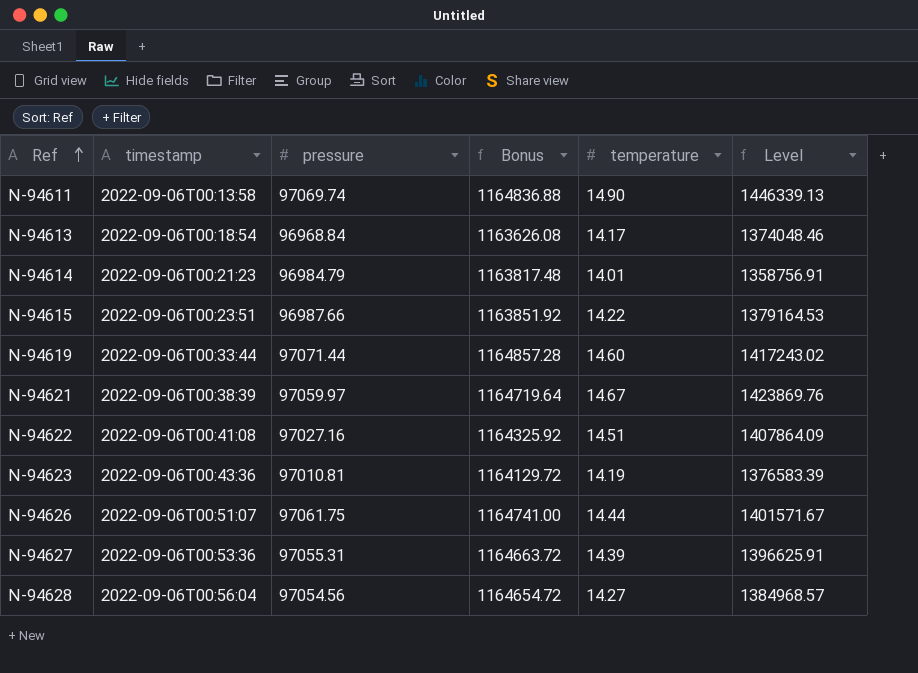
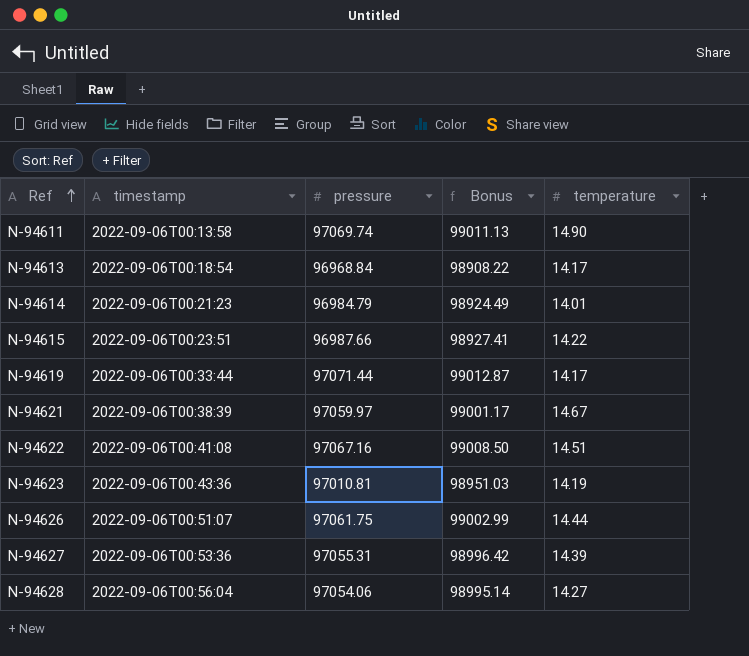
column Level | formula: [pressure] * [temperature] -> none
column Bonus | formula: [pressure] * 12 -> [pressure] * 1.02
N-94619 | temperature: 14.60 -> 14.17
N-94622 | pressure: 97027.16 -> 97067.16
N-94628 | pressure: 97054.56 -> 97054.06

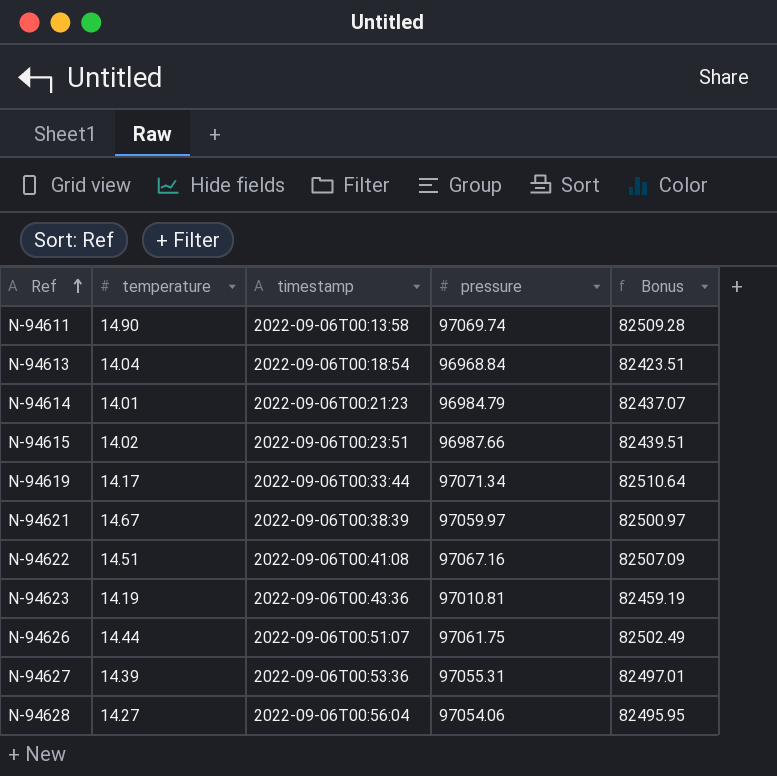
column temperature | position: 5 -> 2
column Bonus | formula: [pressure] * 1.02 -> [pressure] * 0.85
N-94613 | temperature: 14.17 -> 14.04
N-94615 | temperature: 14.22 -> 14.02
N-94619 | pressure: 97071.44 -> 97071.34

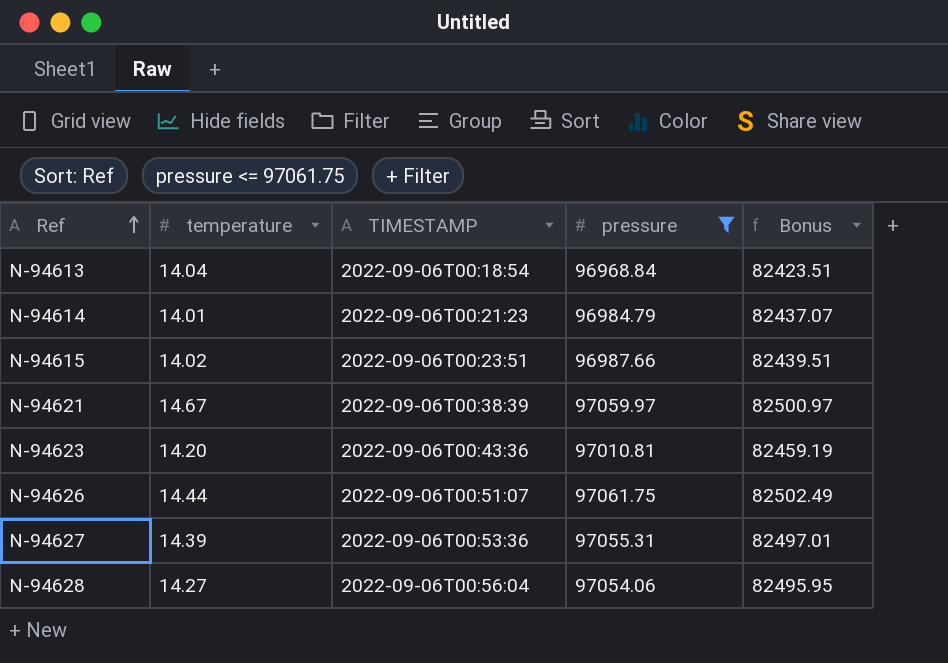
filter: none -> pressure <= 97061.75
column name: timestamp -> TIMESTAMP
N-94623 | temperature: 14.19 -> 14.20

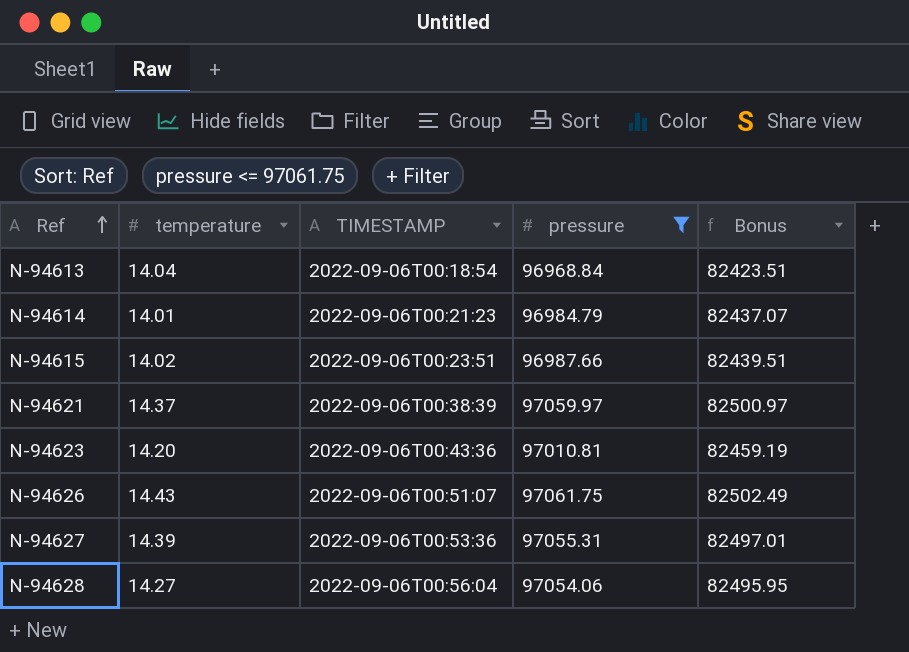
N-94621 | temperature: 14.67 -> 14.37
N-94626 | temperature: 14.44 -> 14.43

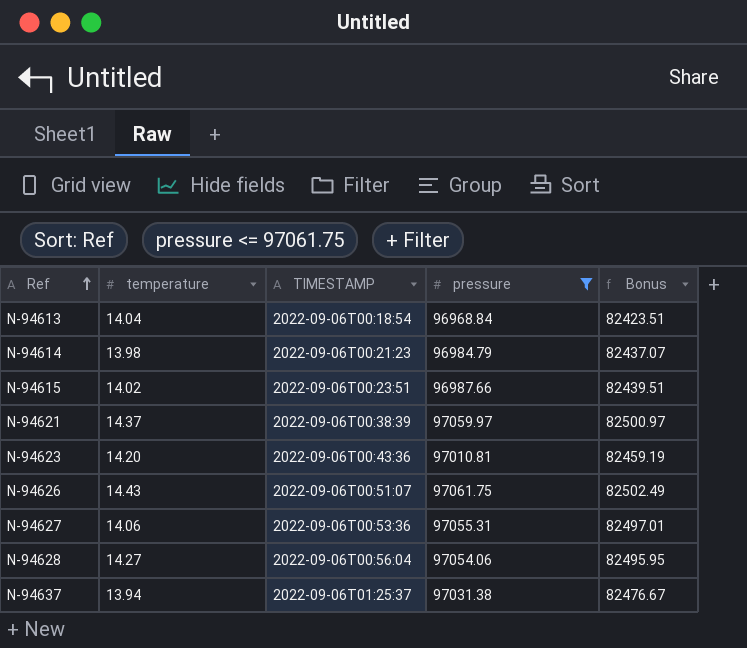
N-94614 | temperature: 14.01 -> 13.98
N-94627 | temperature: 14.39 -> 14.06
row N-94637: none -> 13.94 | 2022-09-06T01:25:37 | 97031.38 | 82476.67

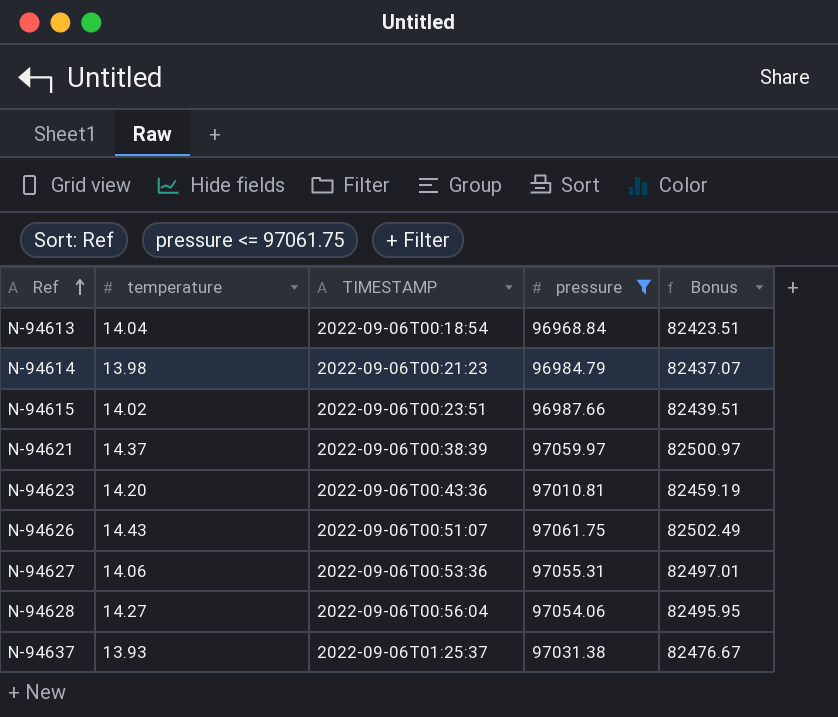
N-94637 | temperature: 13.94 -> 13.93

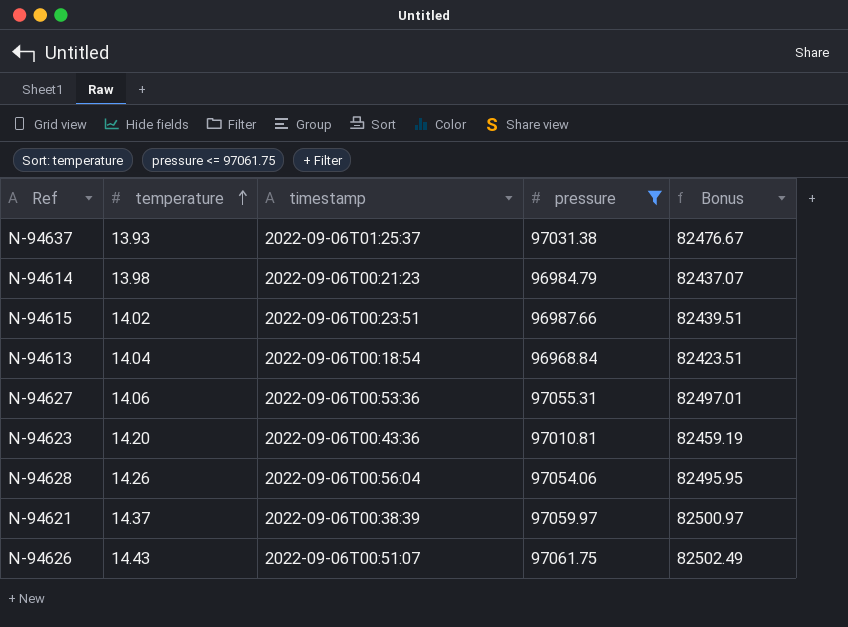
row order: Ref ascending -> temperature ascending
column name: TIMESTAMP -> timestamp
N-94628 | temperature: 14.27 -> 14.26

